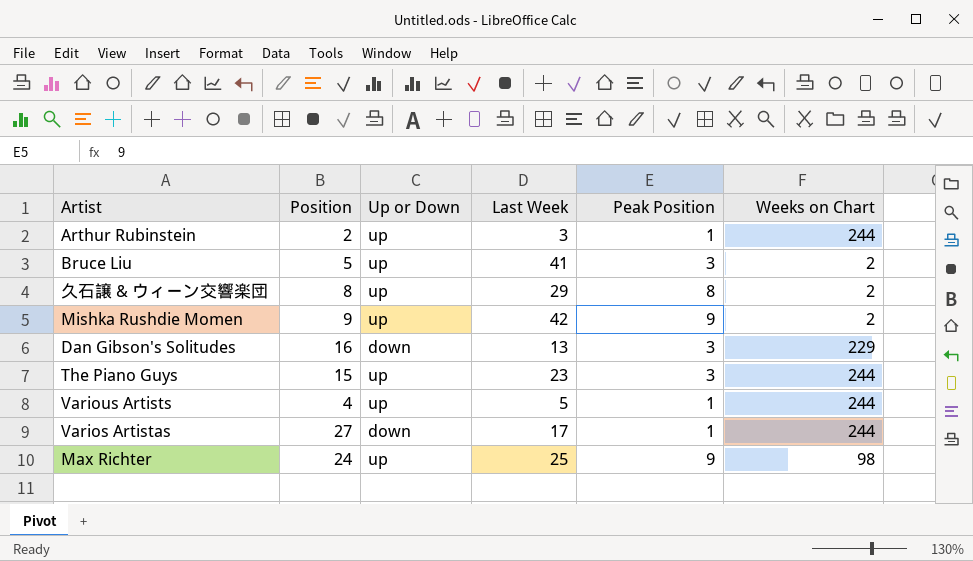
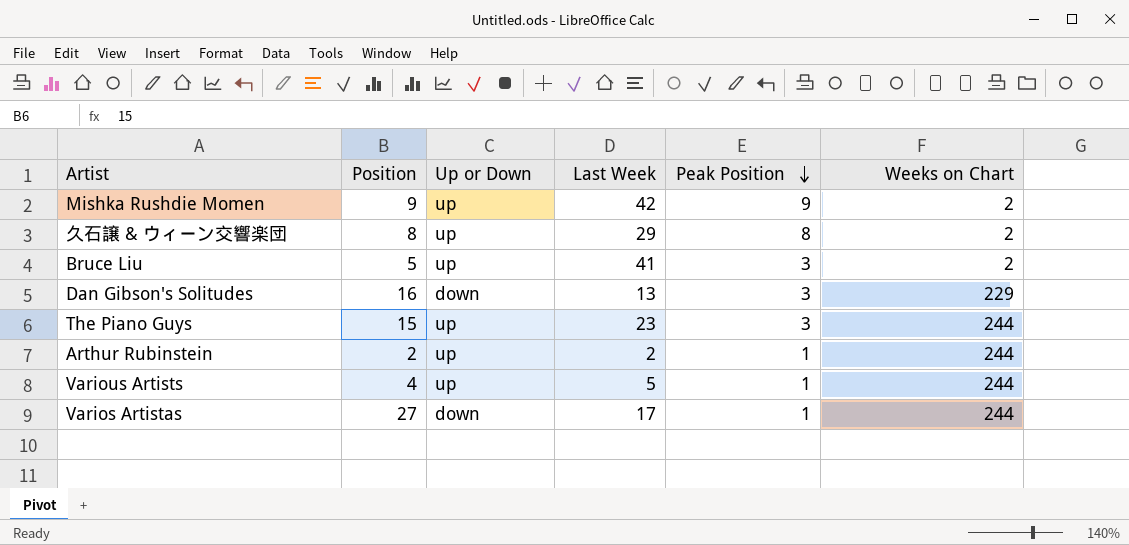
row order: none -> Peak Position descending
row Max Richter: 24 | up | 25 | 9 | 98 -> none
Arthur Rubinstein | Last Week: 3 -> 2

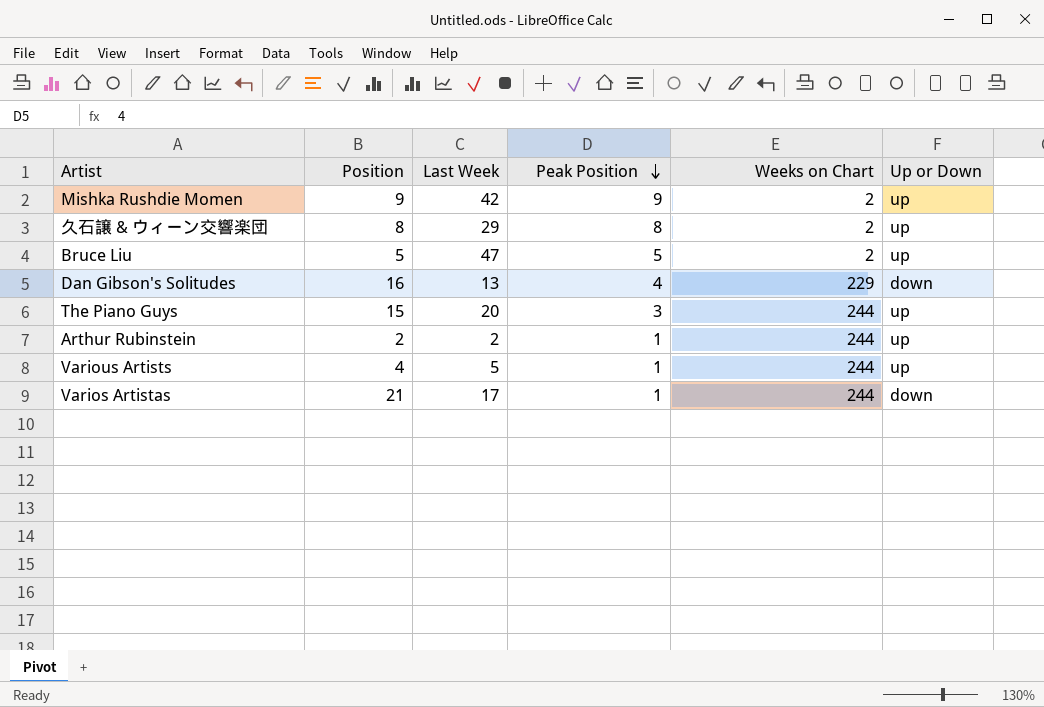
column Up or Down | position: 3 -> 6
Bruce Liu | Last Week: 41 -> 47
Bruce Liu | Peak Position: 3 -> 5
Dan Gibson's Solitudes | Peak Position: 3 -> 4
The Piano Guys | Last Week: 23 -> 20
Varios Artistas | Position: 27 -> 21

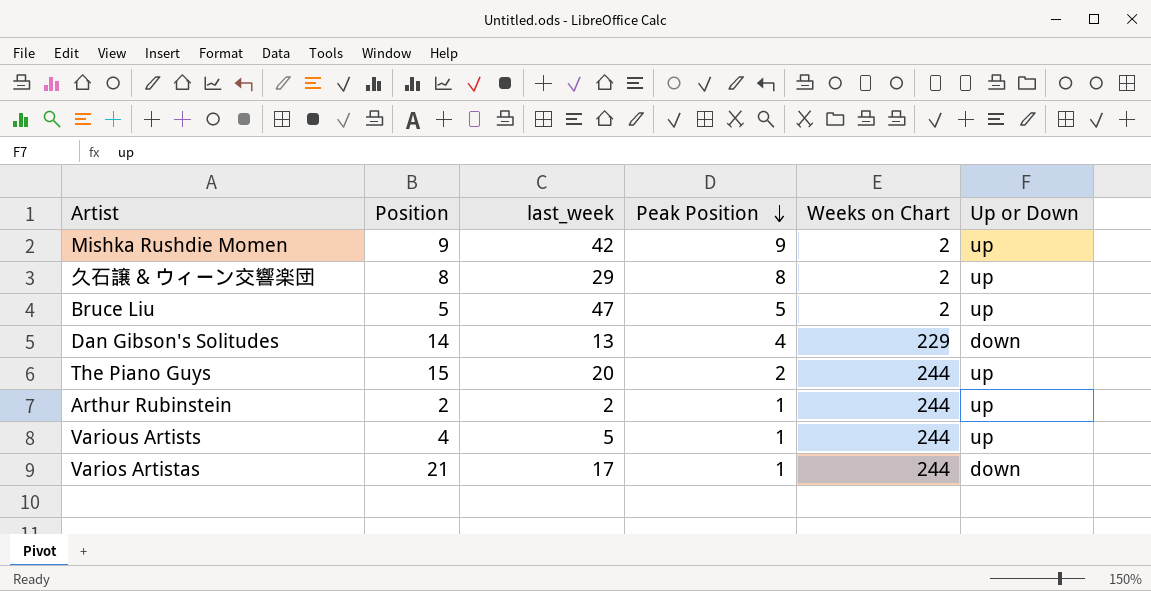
column name: Last Week -> last_week
Dan Gibson's Solitudes | Position: 16 -> 14
The Piano Guys | Peak Position: 3 -> 2

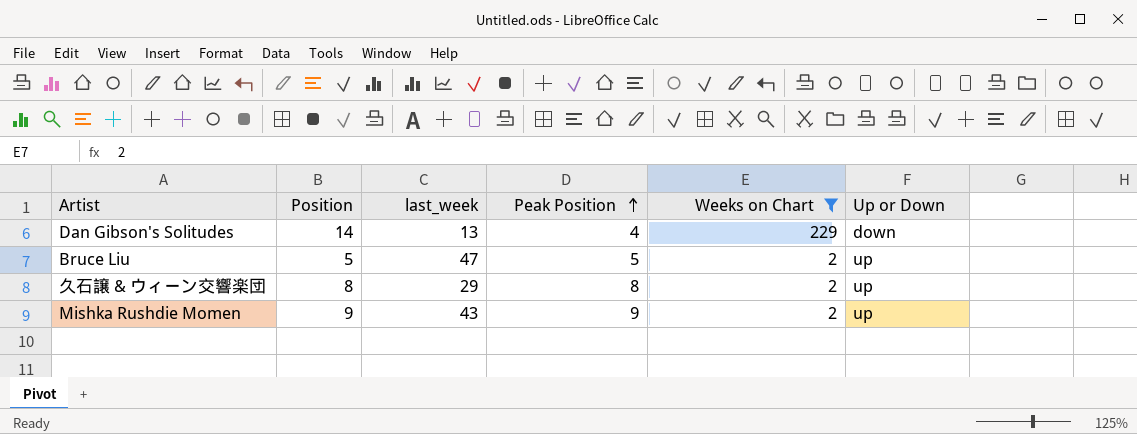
filter: none -> Weeks on Chart != 244
row order: Peak Position descending -> Peak Position ascending
Mishka Rushdie Momen | last_week: 42 -> 43

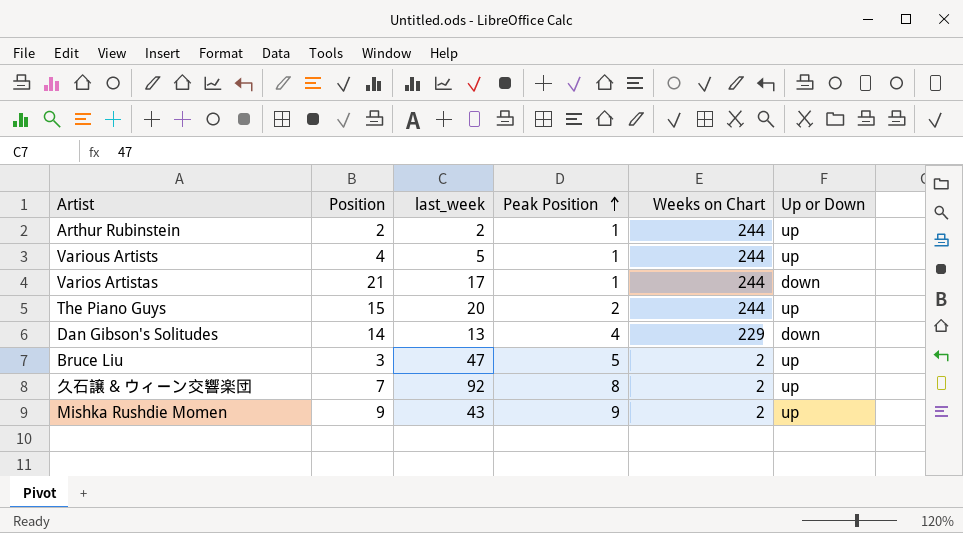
filter: Weeks on Chart != 244 -> none
Bruce Liu | Position: 5 -> 3
久石譲 & ウィーン交響楽団 | Position: 8 -> 7
久石譲 & ウィーン交響楽団 | last_week: 29 -> 92

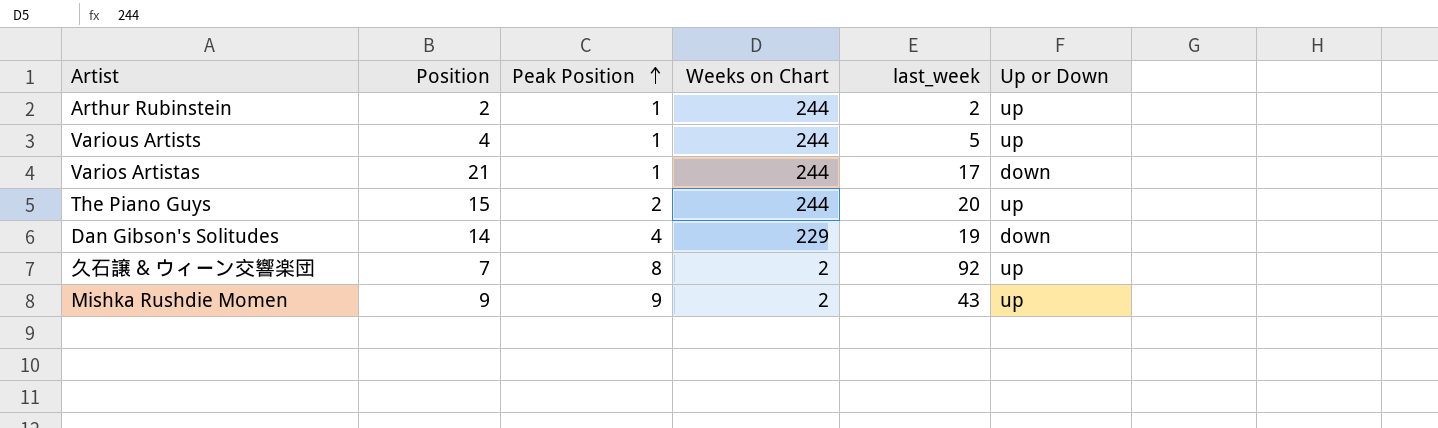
column last_week | position: 3 -> 5
row Bruce Liu: 3 | 47 | 5 | 2 | up -> none
Dan Gibson's Solitudes | last_week: 13 -> 19

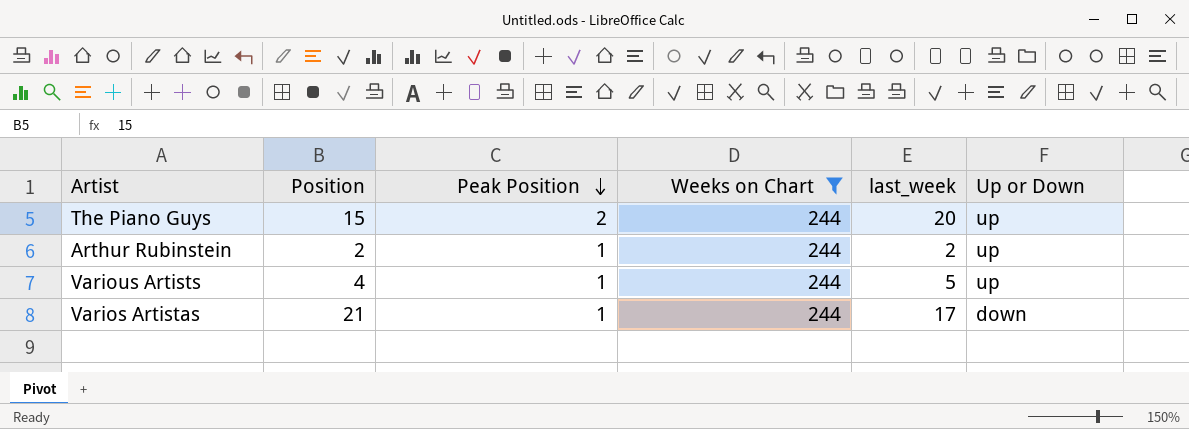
filter: none -> Weeks on Chart = 244
row order: Peak Position ascending -> Peak Position descending

